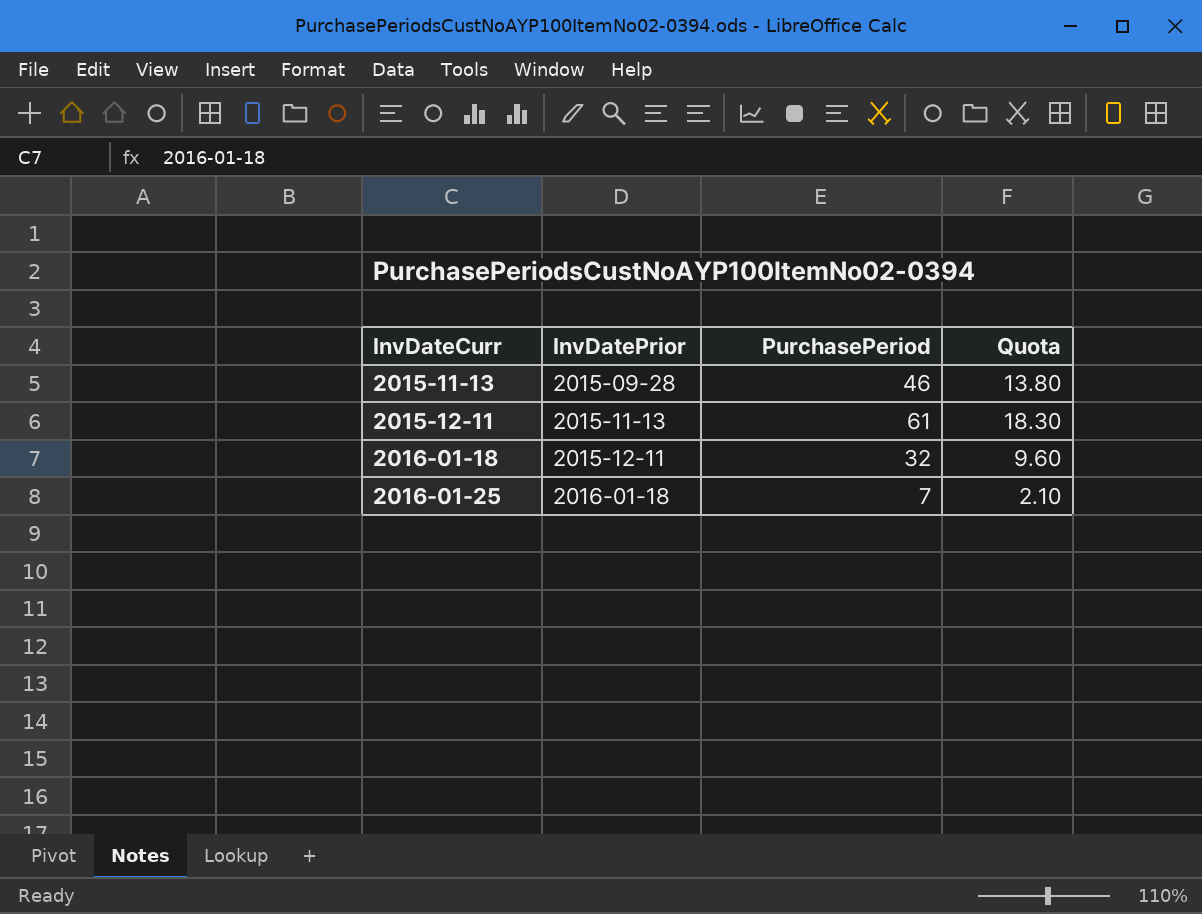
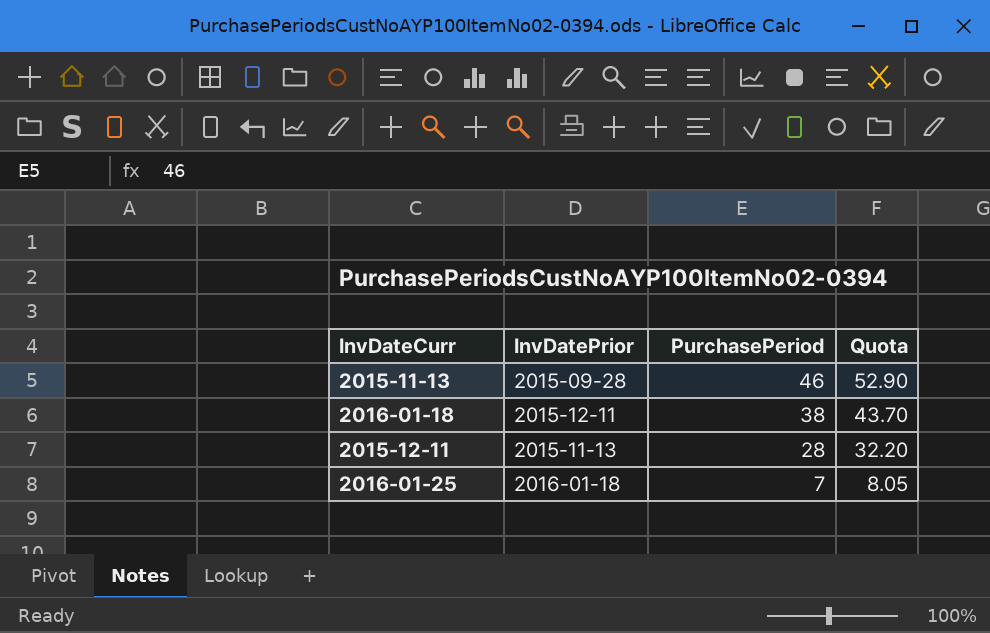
row order: InvDateCurr ascending -> PurchasePeriod descending
column Quota | formula: [PurchasePeriod] * 0.3 -> [PurchasePeriod] * 1.15
2016-01-18 | PurchasePeriod: 32 -> 38
2015-12-11 | PurchasePeriod: 61 -> 28

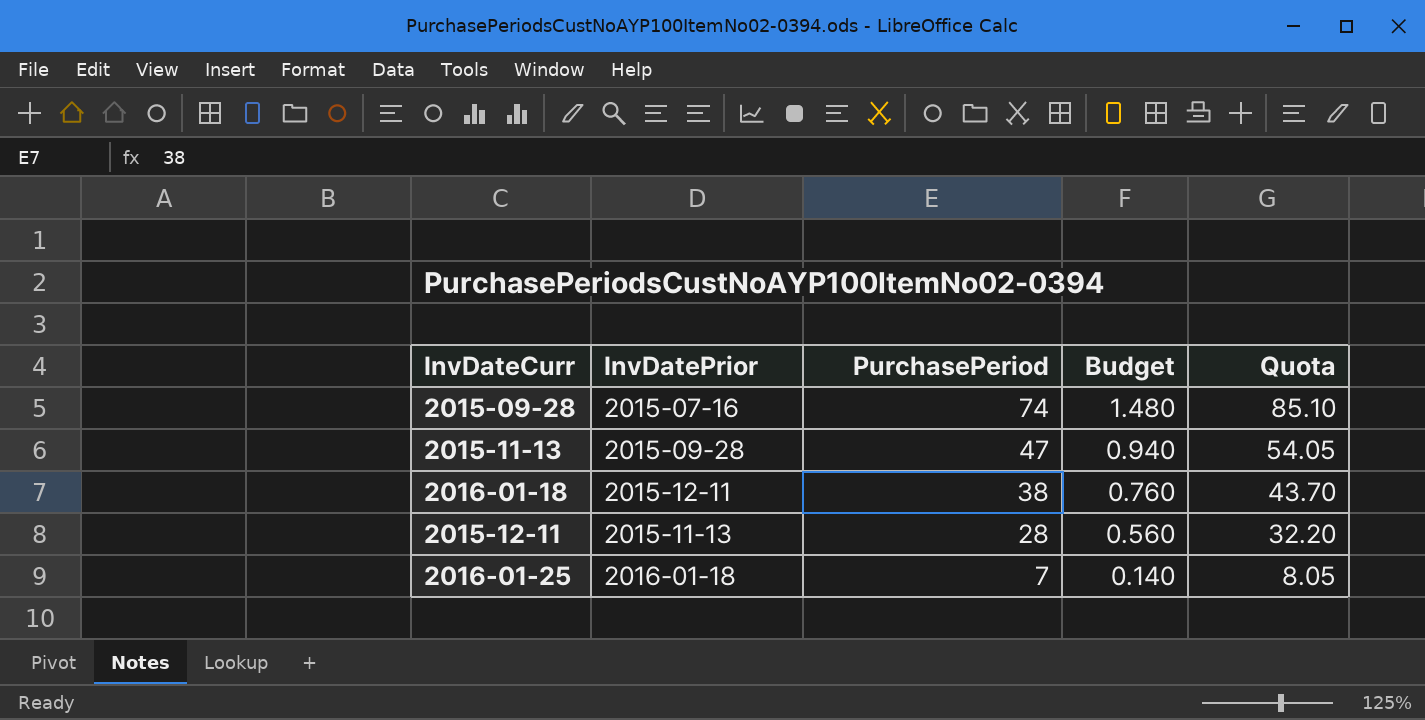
column Budget | formula: none -> [PurchasePeriod] * 0.02
row 2015-09-28: none -> 2015-07-16 | 74 | 1.480 | 85.10
2015-11-13 | PurchasePeriod: 46 -> 47
2015-11-13 | Quota: 52.90 -> 54.05

